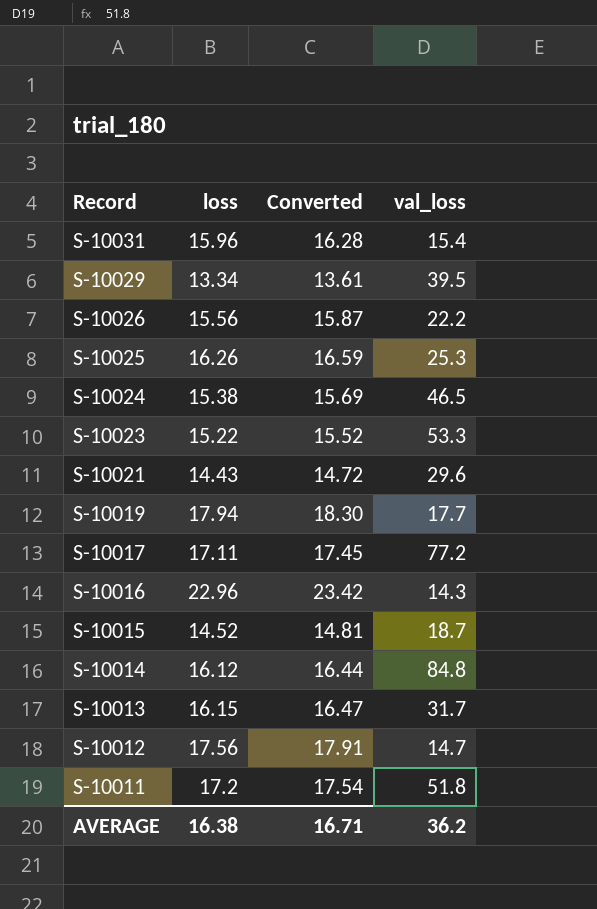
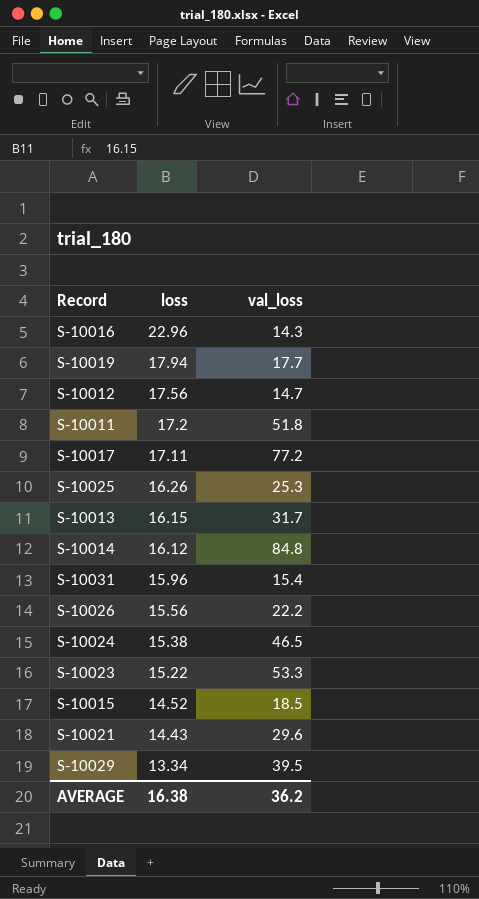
row order: Record descending -> loss descending
column Converted | formula: [loss] * 1.02 -> none
S-10015 | val_loss: 18.7 -> 18.5

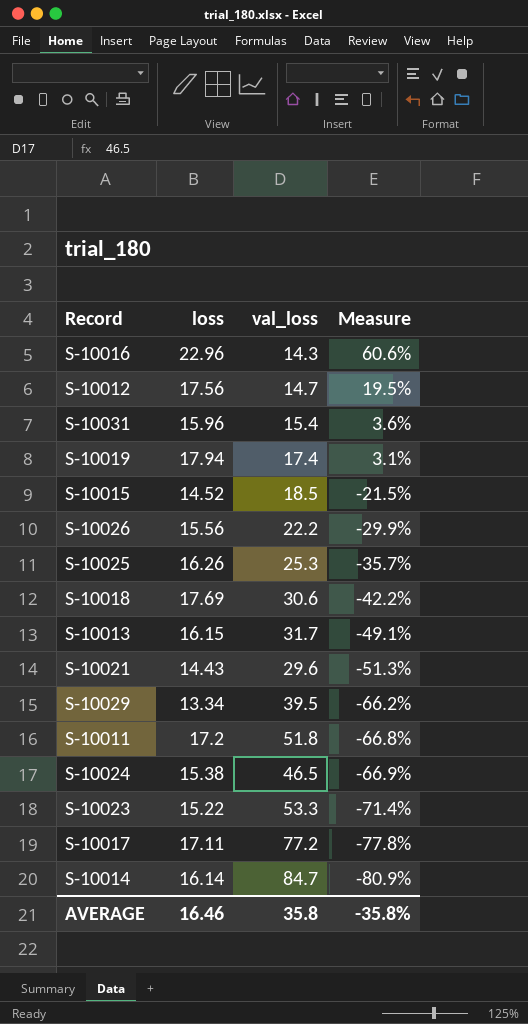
row order: loss descending -> Measure descending
column Measure | formula: none -> ([loss] - [val_loss]) / [val_loss]
S-10019 | val_loss: 17.7 -> 17.4
row S-10018: none -> 17.69 | 30.6 | -42.2%
S-10014 | loss: 16.12 -> 16.14
S-10014 | val_loss: 84.8 -> 84.7
AVERAGE | loss: 16.38 -> 16.46
AVERAGE | val_loss: 36.2 -> 35.8

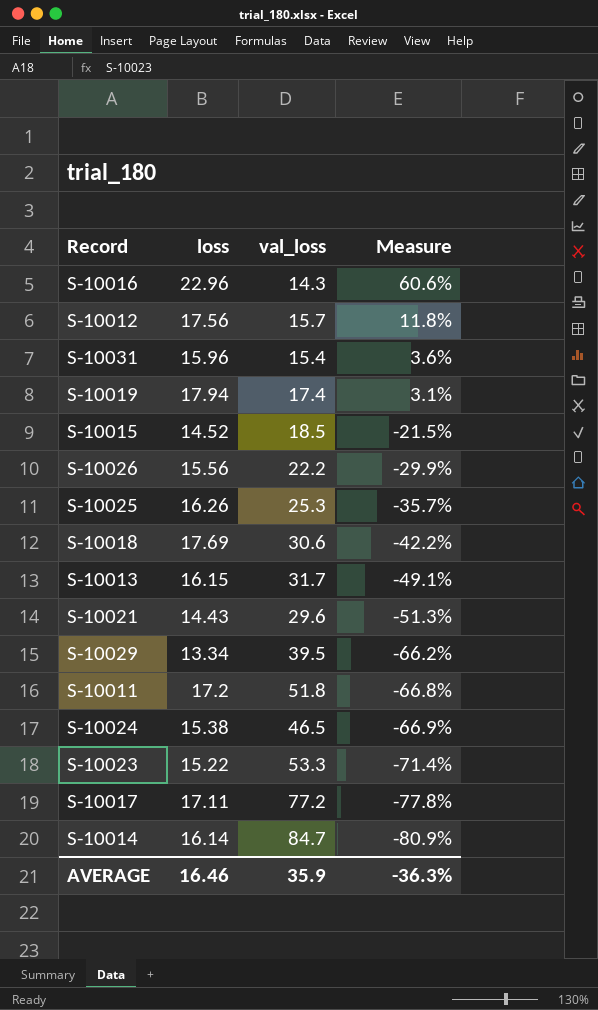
S-10012 | val_loss: 14.7 -> 15.7
S-10012 | Measure: 19.5% -> 11.8%
AVERAGE | val_loss: 35.8 -> 35.9
AVERAGE | Measure: -35.8% -> -36.3%

